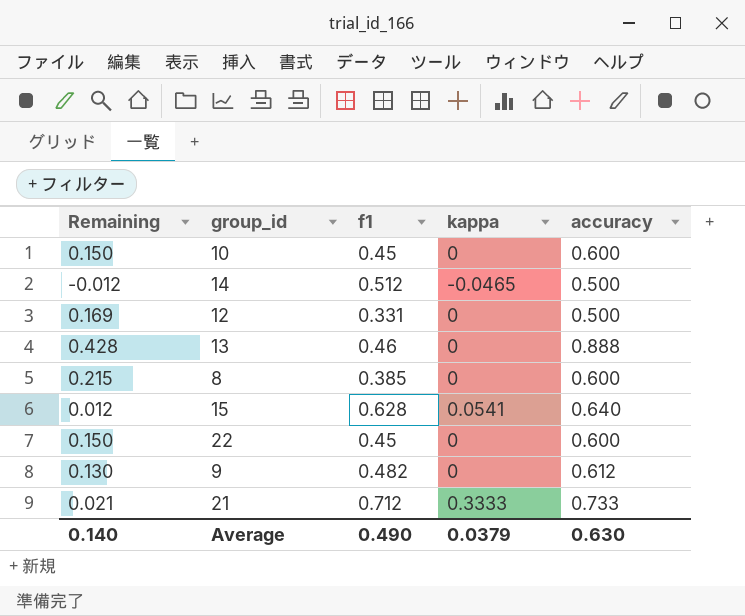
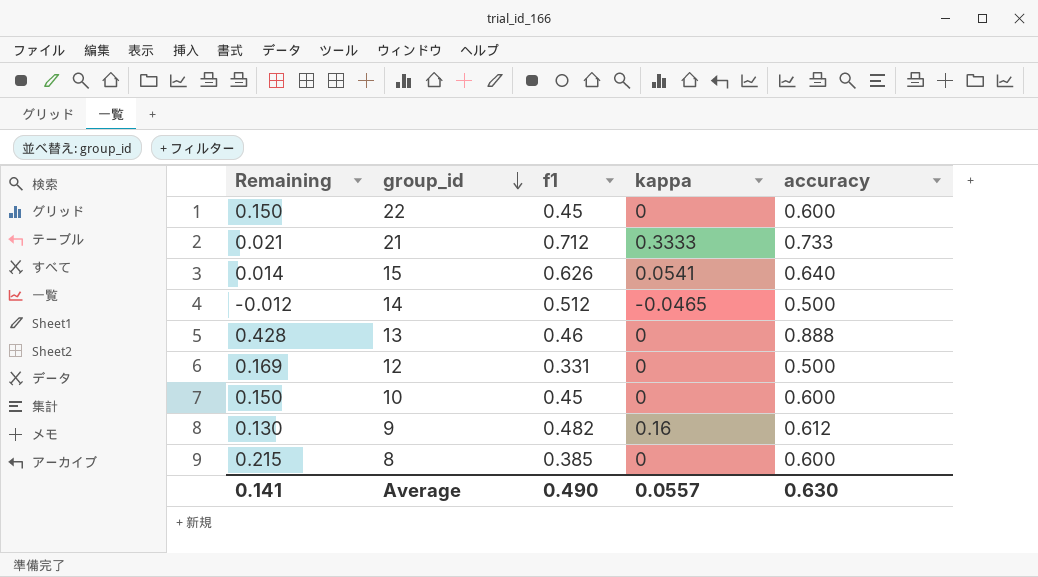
row order: none -> group_id descending
15 | Remaining: 0.012 -> 0.014
15 | f1: 0.628 -> 0.626
9 | kappa: 0 -> 0.16
Average | Remaining: 0.140 -> 0.141
Average | kappa: 0.0379 -> 0.0557

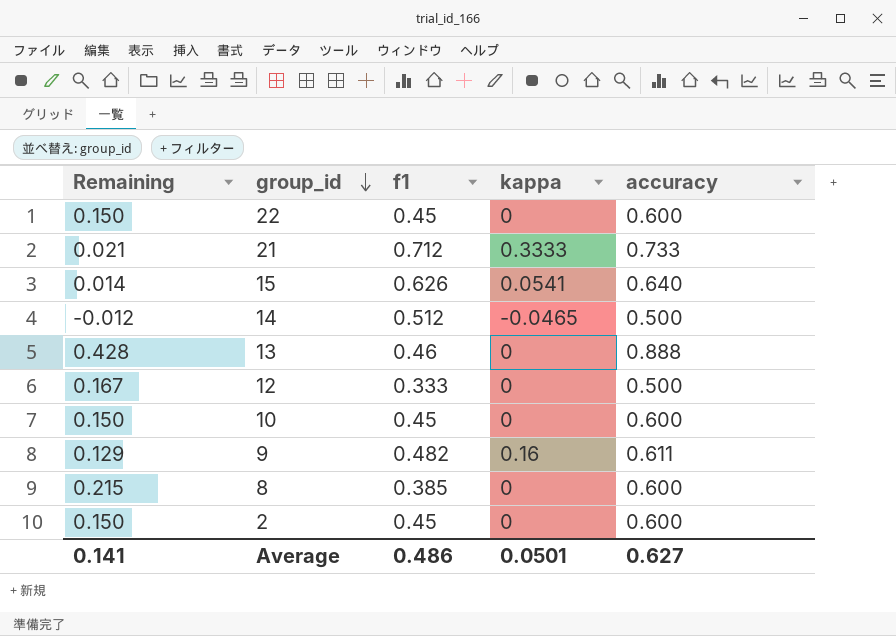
12 | Remaining: 0.169 -> 0.167
12 | f1: 0.331 -> 0.333
9 | Remaining: 0.130 -> 0.129
9 | accuracy: 0.612 -> 0.611
row 2: none -> 0.150 | 0.45 | 0 | 0.600
Average | f1: 0.490 -> 0.486
Average | kappa: 0.0557 -> 0.0501
Average | accuracy: 0.630 -> 0.627

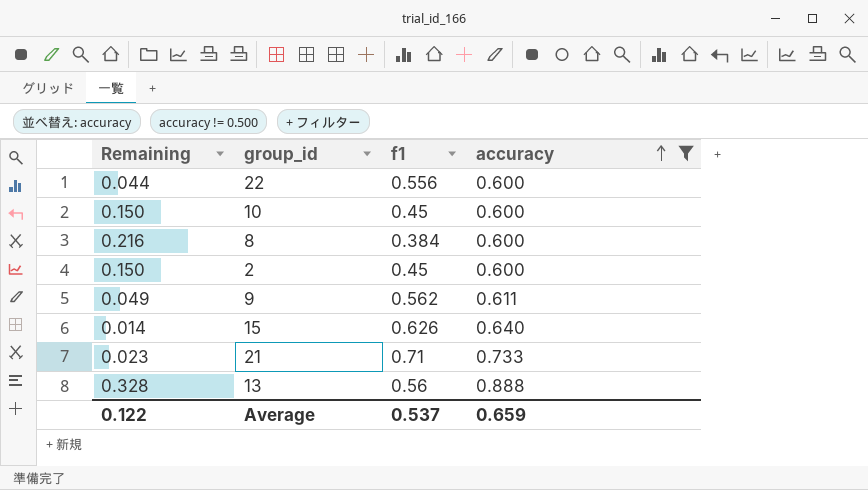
filter: none -> accuracy != 0.500
row order: group_id descending -> accuracy ascending
column kappa | position: 4 -> none
22 | Remaining: 0.150 -> 0.044
22 | f1: 0.45 -> 0.556
8 | Remaining: 0.215 -> 0.216
8 | f1: 0.385 -> 0.384
9 | Remaining: 0.129 -> 0.049
9 | f1: 0.482 -> 0.562
21 | Remaining: 0.021 -> 0.023
21 | f1: 0.712 -> 0.71
13 | Remaining: 0.428 -> 0.328
13 | f1: 0.46 -> 0.56
Average | Remaining: 0.141 -> 0.122
Average | f1: 0.486 -> 0.537
Average | accuracy: 0.627 -> 0.659

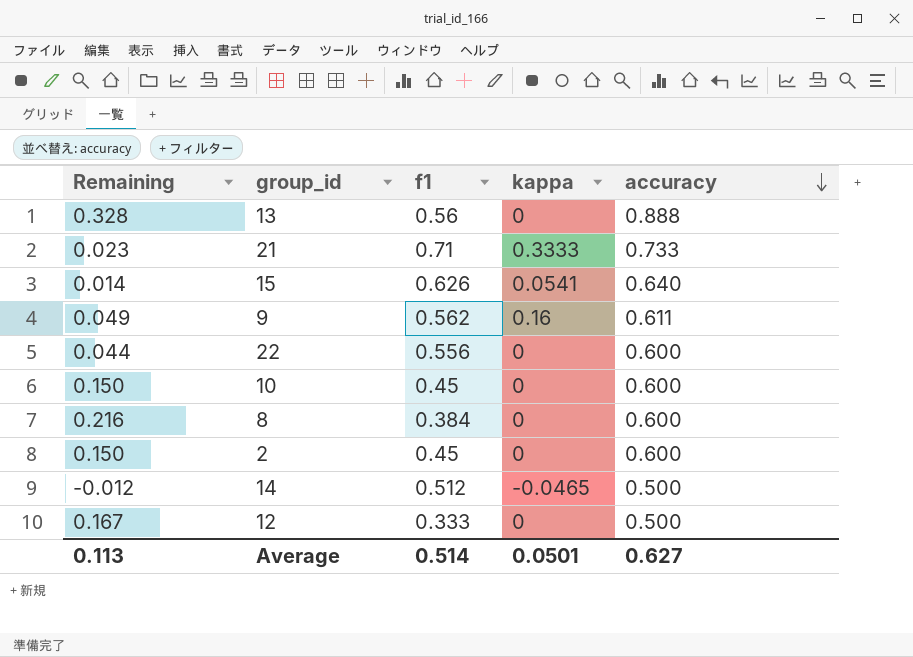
filter: accuracy != 0.500 -> none
row order: accuracy ascending -> accuracy descending
column kappa | position: none -> 4
Average | Remaining: 0.122 -> 0.113
Average | f1: 0.537 -> 0.514
Average | accuracy: 0.659 -> 0.627

